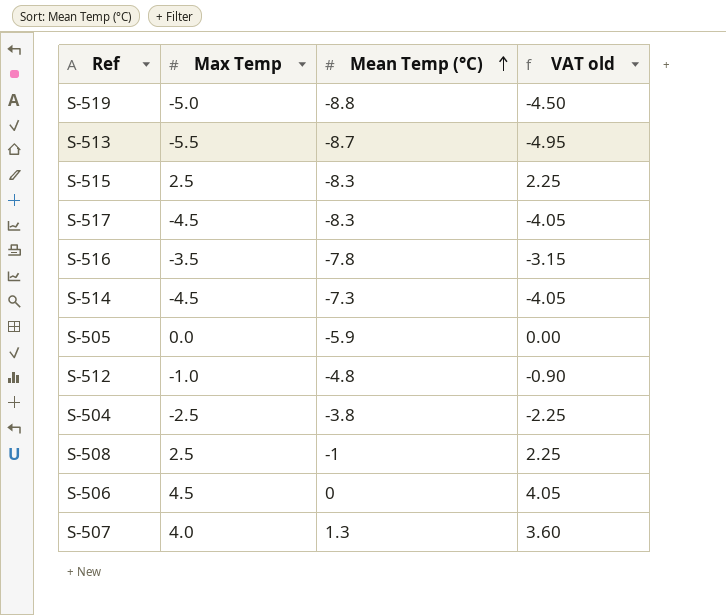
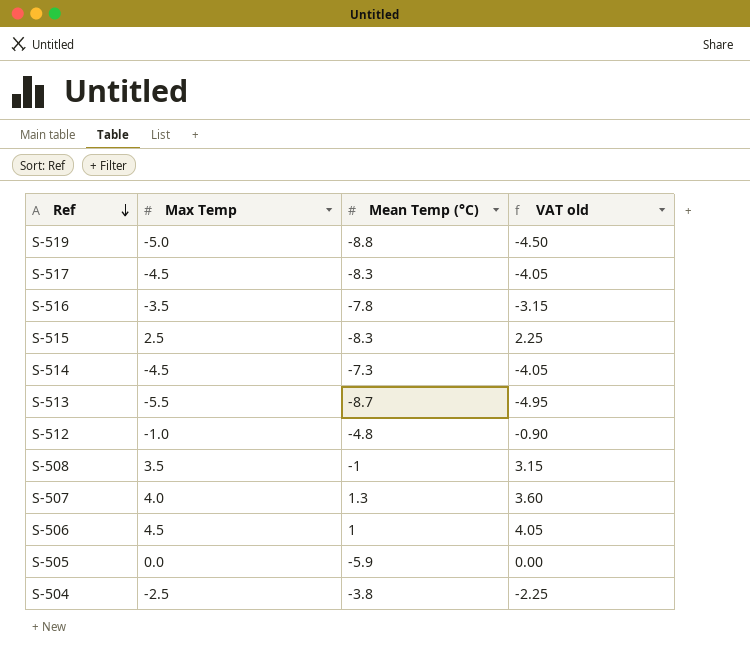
row order: Mean Temp (°C) ascending -> Ref descending
S-508 | Max Temp: 2.5 -> 3.5
S-508 | VAT old: 2.25 -> 3.15
S-506 | Mean Temp (°C): 0 -> 1

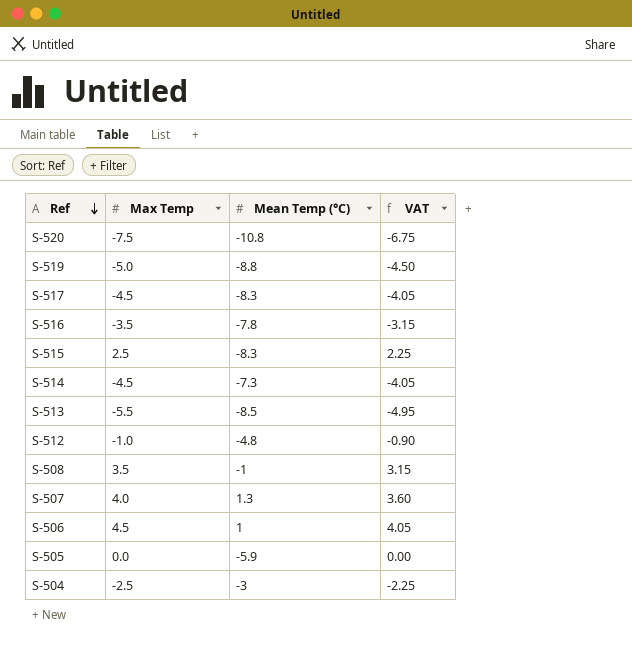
column name: VAT old -> VAT
row S-520: none -> -7.5 | -10.8 | -6.75
S-513 | Mean Temp (°C): -8.7 -> -8.5
S-504 | Mean Temp (°C): -3.8 -> -3

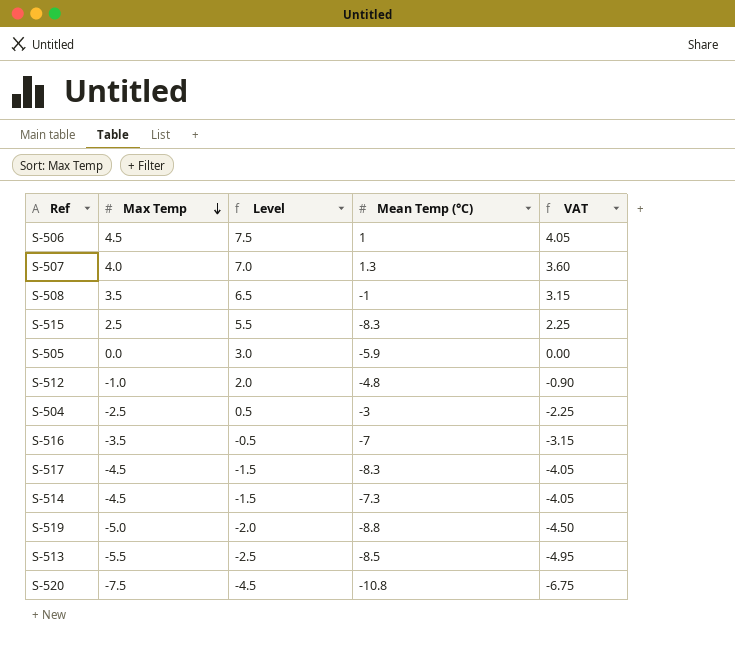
row order: Ref descending -> Max Temp descending
column Level | formula: none -> [Max Temp] + 3
S-516 | Mean Temp (°C): -7.8 -> -7

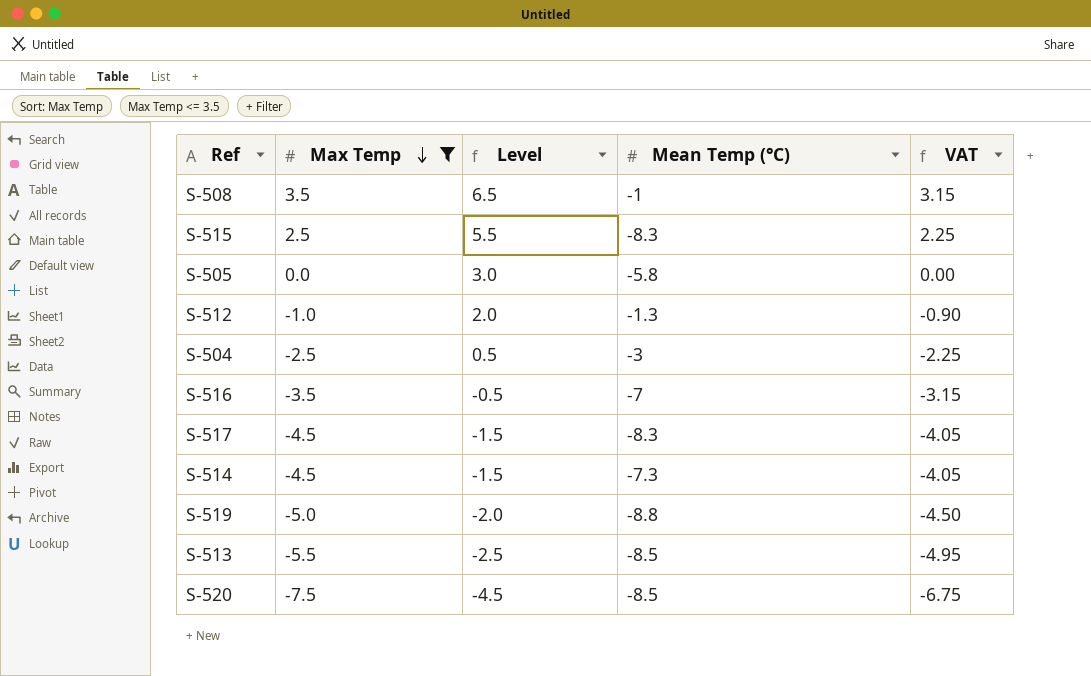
filter: none -> Max Temp <= 3.5
S-505 | Mean Temp (°C): -5.9 -> -5.8
S-512 | Mean Temp (°C): -4.8 -> -1.3
S-520 | Mean Temp (°C): -10.8 -> -8.5

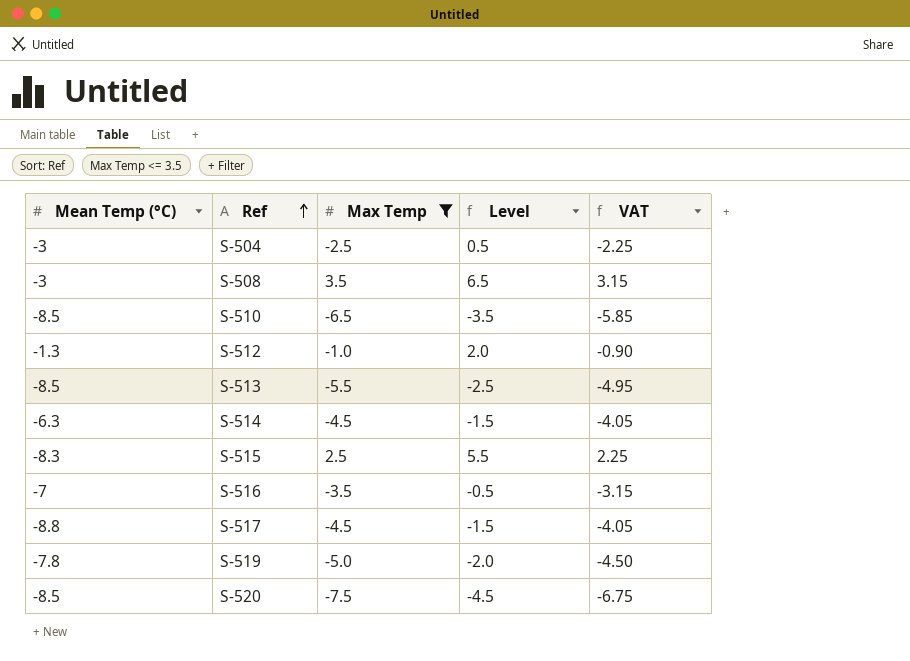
row order: Max Temp descending -> Ref ascending
column Mean Temp (°C) | position: 4 -> 1
row S-505: 0.0 | 3.0 | -5.8 | 0.00 -> none
S-508 | Mean Temp (°C): -1 -> -3
row S-510: none -> -8.5 | -6.5 | -3.5 | -5.85
S-514 | Mean Temp (°C): -7.3 -> -6.3
S-517 | Mean Temp (°C): -8.3 -> -8.8
S-519 | Mean Temp (°C): -8.8 -> -7.8

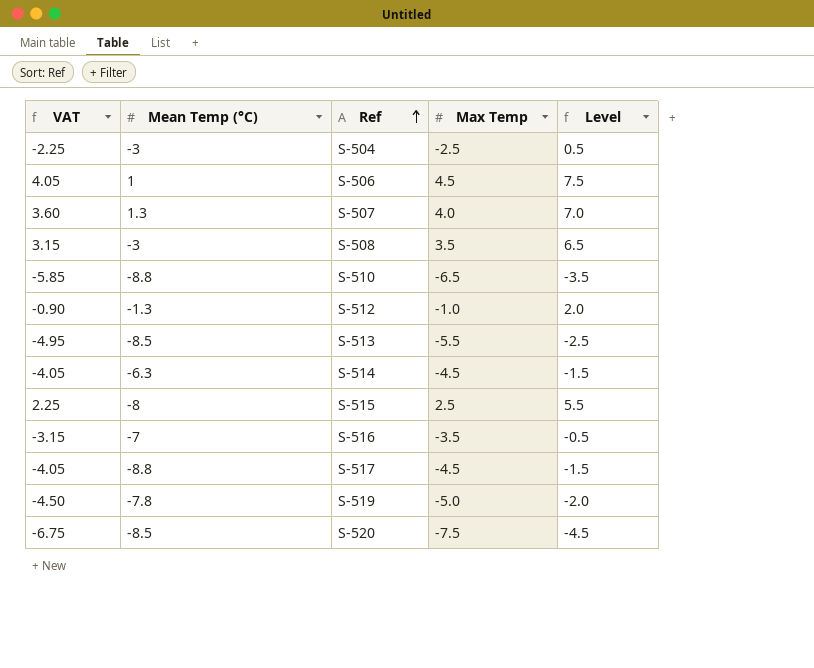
filter: Max Temp <= 3.5 -> none
column VAT | position: 5 -> 1
S-510 | Mean Temp (°C): -8.5 -> -8.8
S-515 | Mean Temp (°C): -8.3 -> -8

